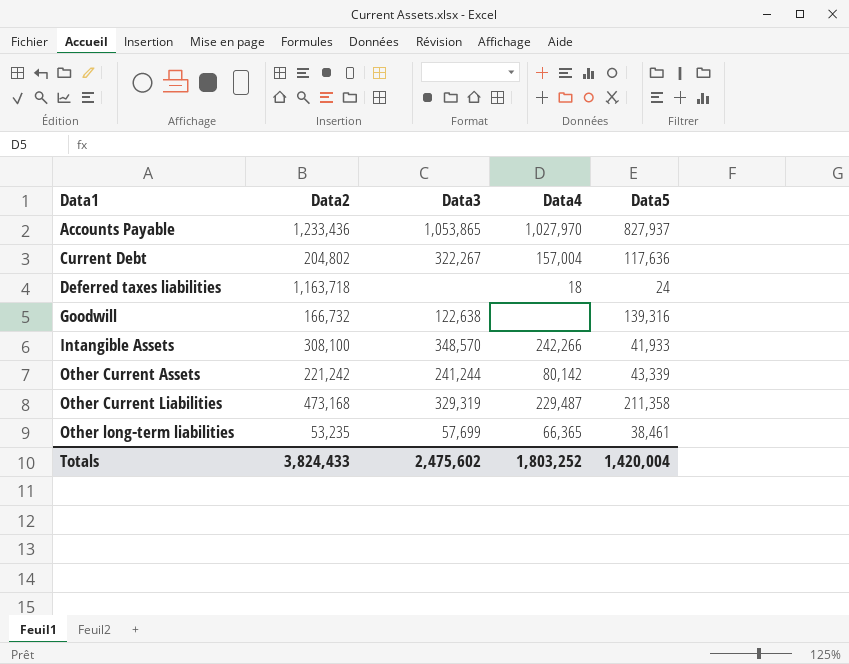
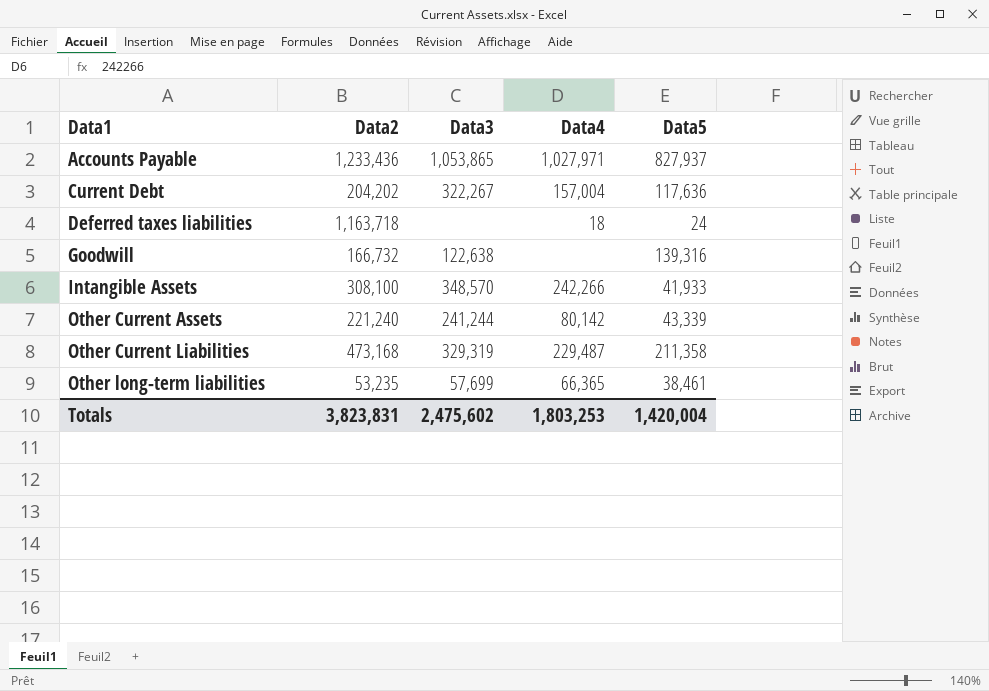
Accounts Payable | Data4: 1,027,970 -> 1,027,971
Current Debt | Data2: 204,802 -> 204,202
Other Current Assets | Data2: 221,242 -> 221,240
Totals | Data2: 3,824,433 -> 3,823,831
Totals | Data4: 1,803,252 -> 1,803,253

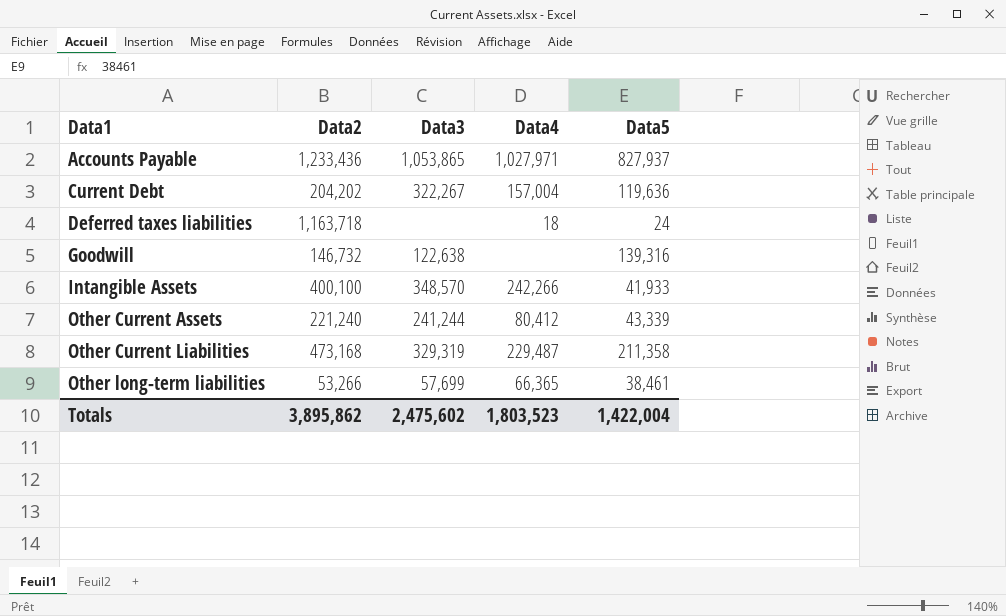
Current Debt | Data5: 117,636 -> 119,636
Goodwill | Data2: 166,732 -> 146,732
Intangible Assets | Data2: 308,100 -> 400,100
Other Current Assets | Data4: 80,142 -> 80,412
Other long-term liabilities | Data2: 53,235 -> 53,266
Totals | Data2: 3,823,831 -> 3,895,862
Totals | Data4: 1,803,253 -> 1,803,523
Totals | Data5: 1,420,004 -> 1,422,004

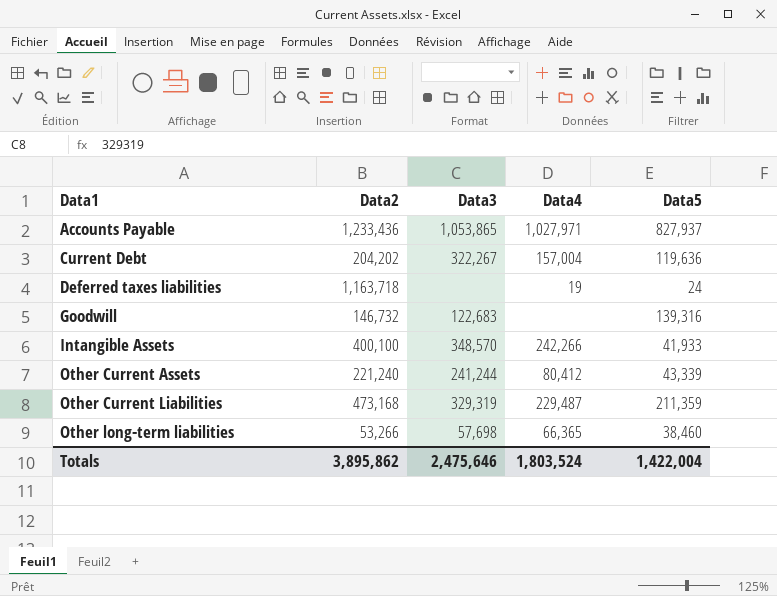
Deferred taxes liabilities | Data4: 18 -> 19
Goodwill | Data3: 122,638 -> 122,683
Other Current Liabilities | Data5: 211,358 -> 211,359
Other long-term liabilities | Data3: 57,699 -> 57,698
Other long-term liabilities | Data5: 38,461 -> 38,460
Totals | Data3: 2,475,602 -> 2,475,646
Totals | Data4: 1,803,523 -> 1,803,524

